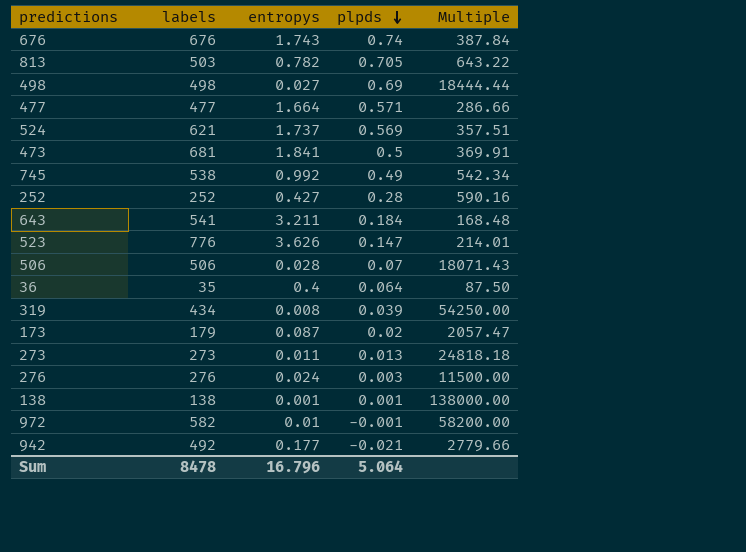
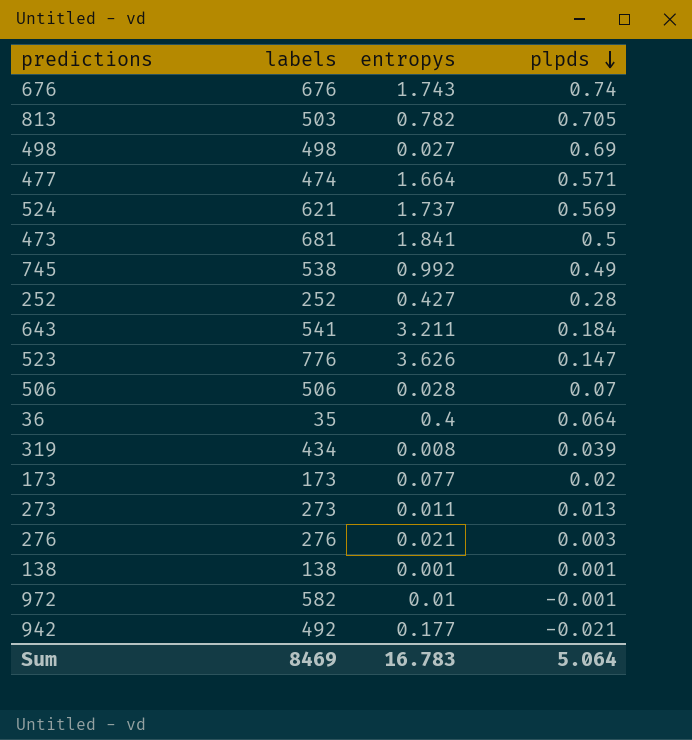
column Multiple | formula: [labels] / [entropys] -> none
477 | labels: 477 -> 474
173 | labels: 179 -> 173
173 | entropys: 0.087 -> 0.077
276 | entropys: 0.024 -> 0.021
Sum | labels: 8478 -> 8469
Sum | entropys: 16.796 -> 16.783

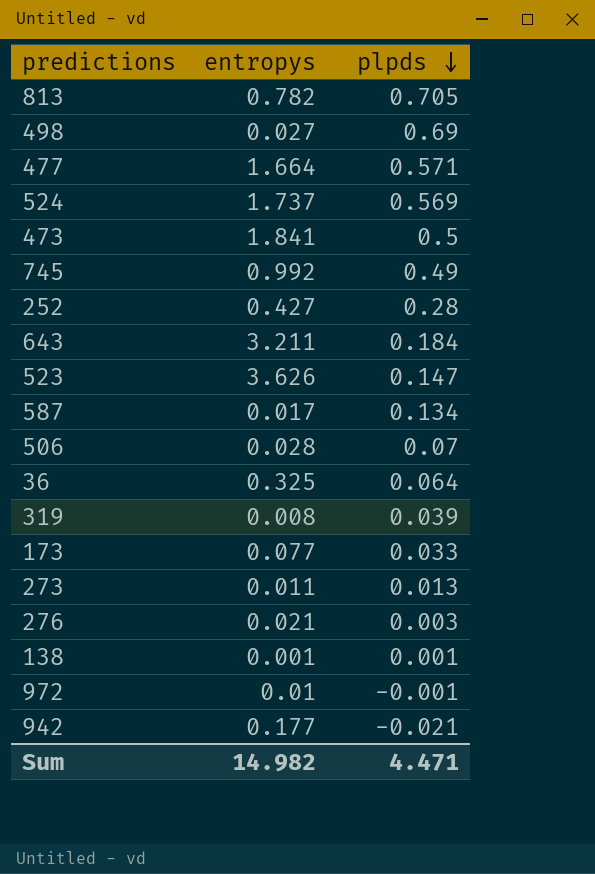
column labels | position: 2 -> none
row 676: 676 | 1.743 | 0.74 -> none
row 587: none -> 0.017 | 0.134
36 | entropys: 0.4 -> 0.325
173 | plpds: 0.02 -> 0.033
Sum | entropys: 16.783 -> 14.982
Sum | plpds: 5.064 -> 4.471

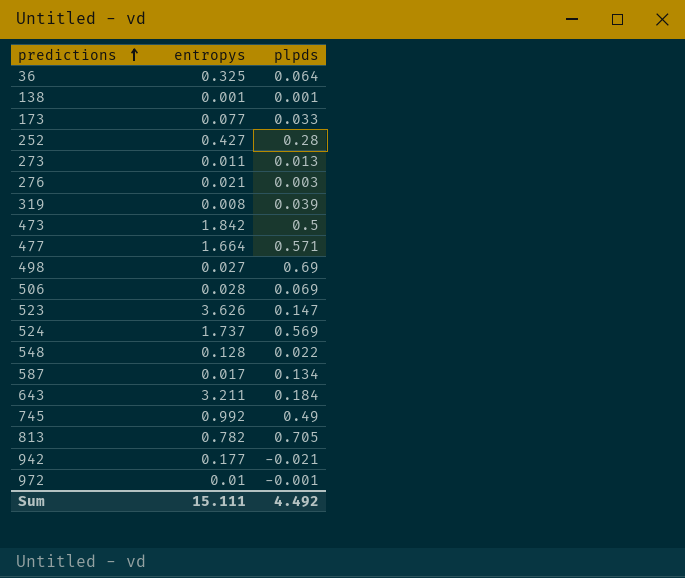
row order: plpds descending -> predictions ascending
473 | entropys: 1.841 -> 1.842
506 | plpds: 0.07 -> 0.069
row 548: none -> 0.128 | 0.022
Sum | entropys: 14.982 -> 15.111
Sum | plpds: 4.471 -> 4.492

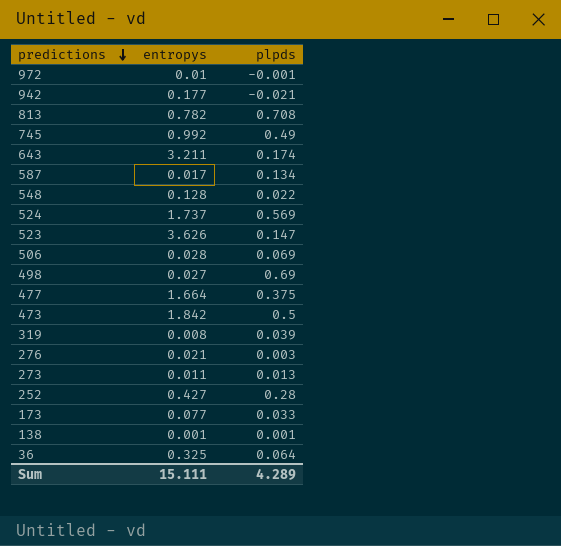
row order: predictions ascending -> predictions descending
813 | plpds: 0.705 -> 0.708
643 | plpds: 0.184 -> 0.174
477 | plpds: 0.571 -> 0.375
Sum | plpds: 4.492 -> 4.289

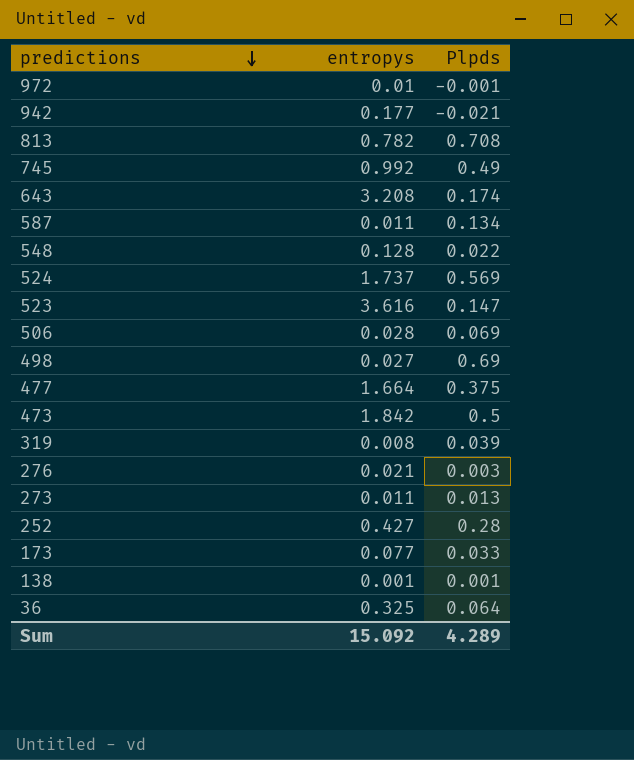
column name: plpds -> Plpds
643 | entropys: 3.211 -> 3.208
587 | entropys: 0.017 -> 0.011
523 | entropys: 3.626 -> 3.616
Sum | entropys: 15.111 -> 15.092

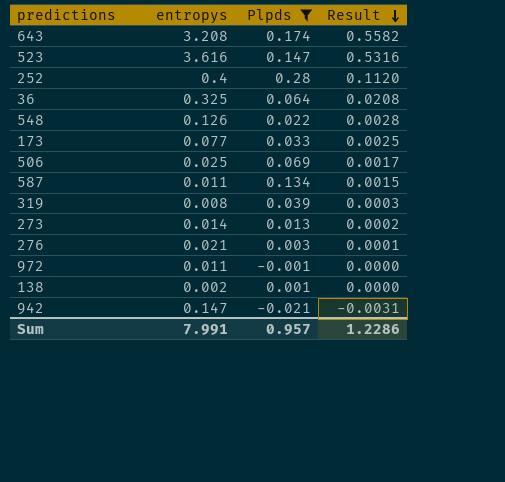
filter: none -> Plpds <= 0.28
row order: predictions descending -> Result descending
column Result | formula: none -> [entropys] * [Plpds]
252 | entropys: 0.427 -> 0.4
548 | entropys: 0.128 -> 0.126
506 | entropys: 0.028 -> 0.025
273 | entropys: 0.011 -> 0.014
972 | entropys: 0.01 -> 0.011
138 | entropys: 0.001 -> 0.002
942 | entropys: 0.177 -> 0.147
Sum | entropys: 15.092 -> 7.991
Sum | Plpds: 4.289 -> 0.957

